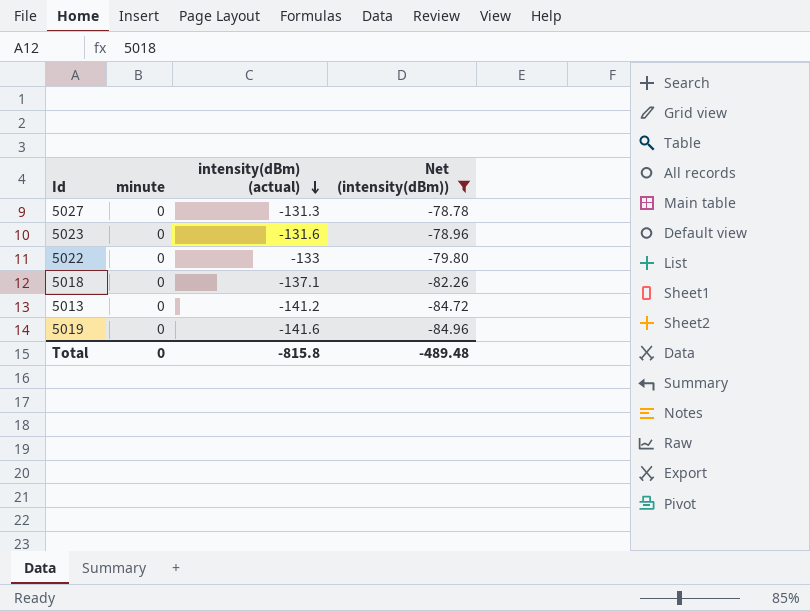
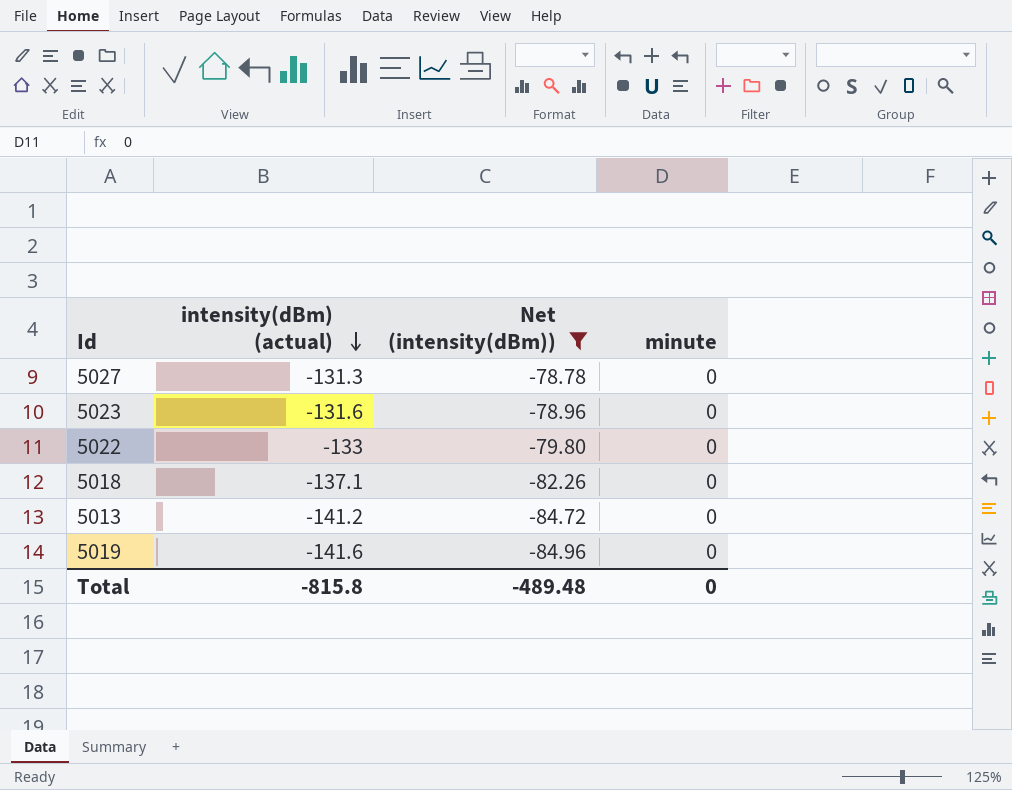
column minute | position: 2 -> 4

